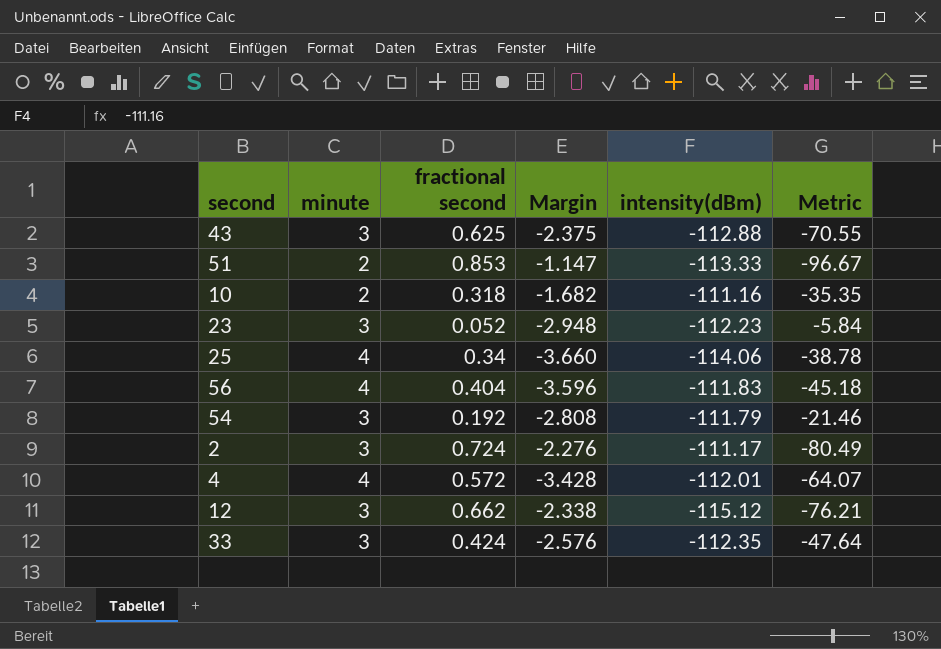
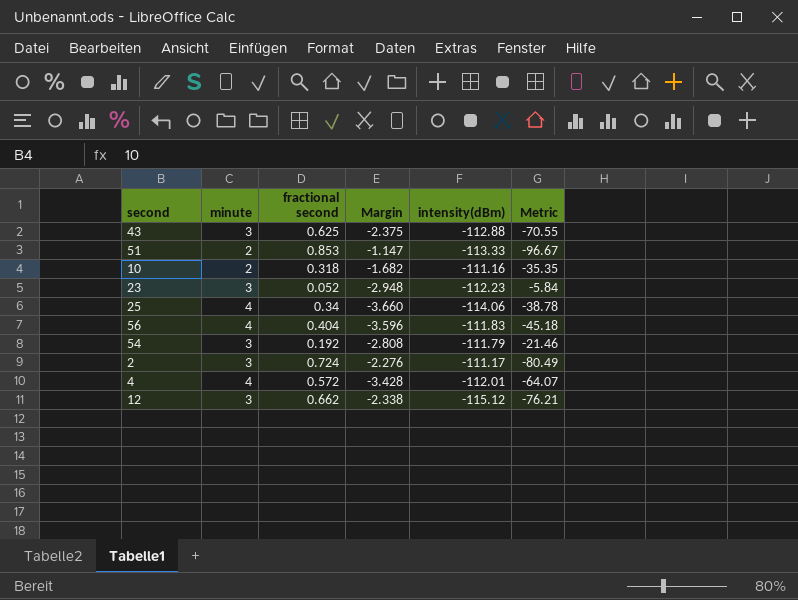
row 33: 3 | 0.424 | -2.576 | -112.35 | -47.64 -> none

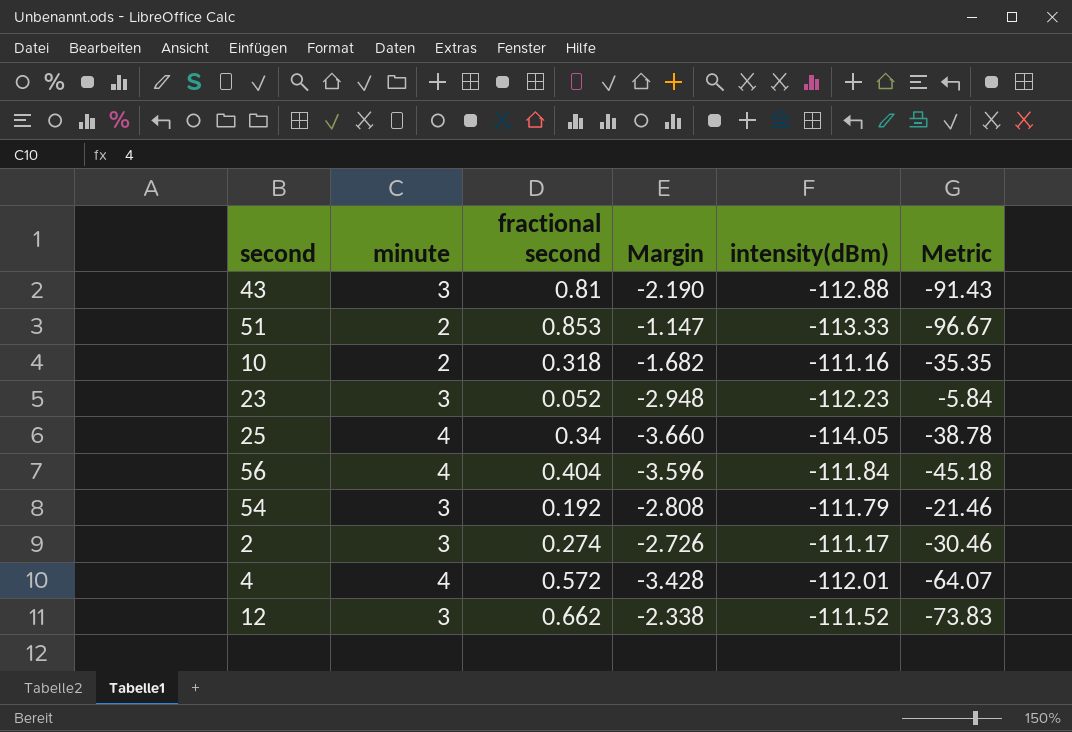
43 | fractional second: 0.625 -> 0.81
43 | Margin: -2.375 -> -2.190
43 | Metric: -70.55 -> -91.43
25 | intensity(dBm): -114.06 -> -114.05
56 | intensity(dBm): -111.83 -> -111.84
2 | fractional second: 0.724 -> 0.274
2 | Margin: -2.276 -> -2.726
2 | Metric: -80.49 -> -30.46
12 | intensity(dBm): -115.12 -> -111.52
12 | Metric: -76.21 -> -73.83

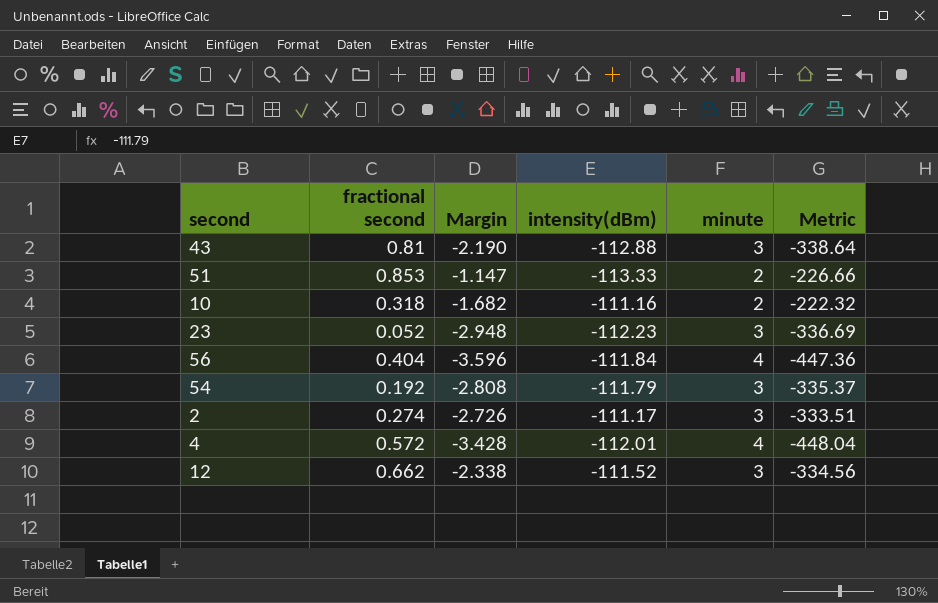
column minute | position: 2 -> 5
column Metric | formula: [fractional second] * [intensity(dBm)] -> [intensity(dBm)] * [minute]
row 25: 4 | 0.34 | -3.660 | -114.05 | -38.78 -> none

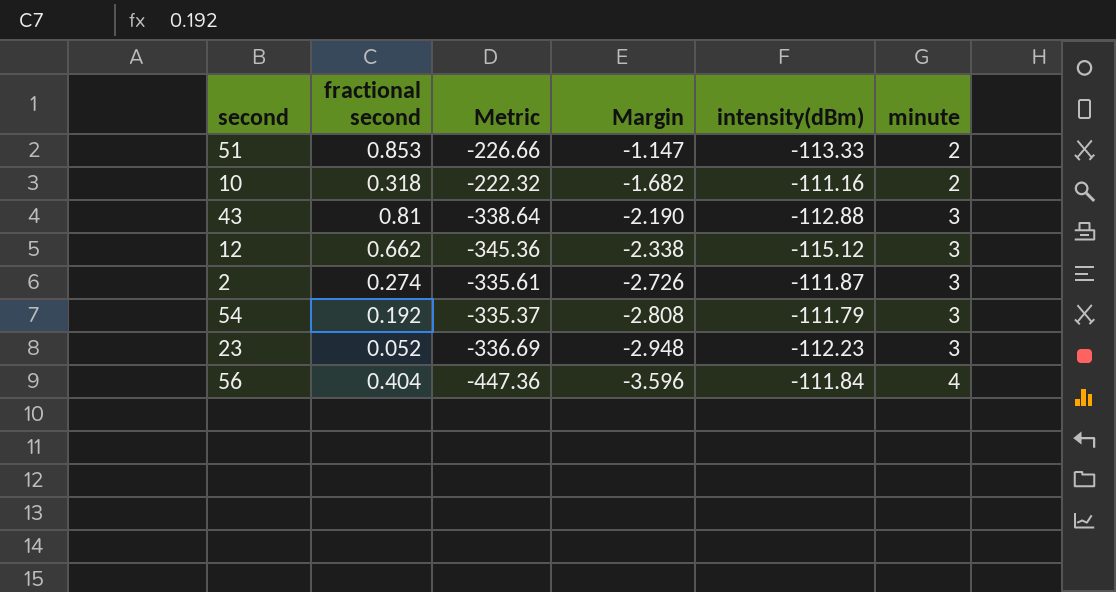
row order: none -> Margin descending
column Metric | position: 6 -> 3
row 4: 0.572 | -3.428 | -112.01 | 4 | -448.04 -> none
12 | Metric: -334.56 -> -345.36
12 | intensity(dBm): -111.52 -> -115.12
2 | Metric: -333.51 -> -335.61
2 | intensity(dBm): -111.17 -> -111.87

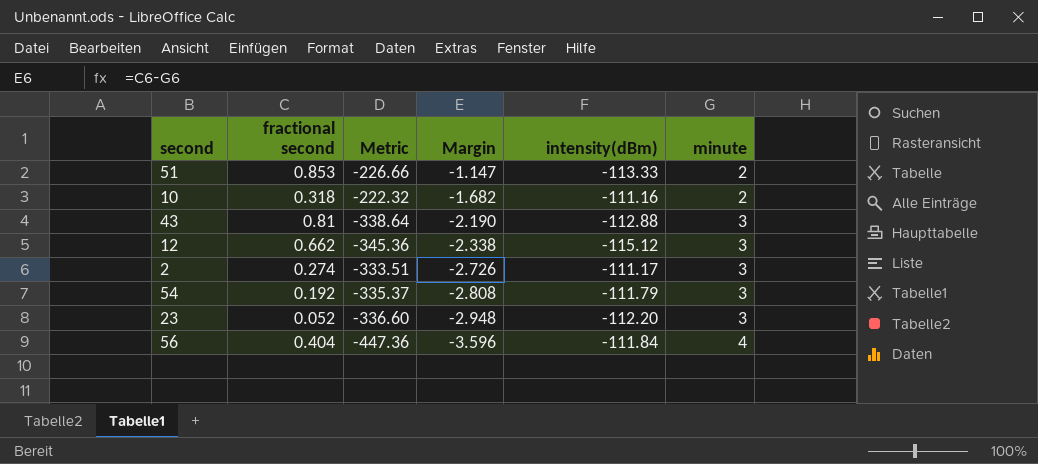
2 | Metric: -335.61 -> -333.51
2 | intensity(dBm): -111.87 -> -111.17
23 | Metric: -336.69 -> -336.60
23 | intensity(dBm): -112.23 -> -112.20

